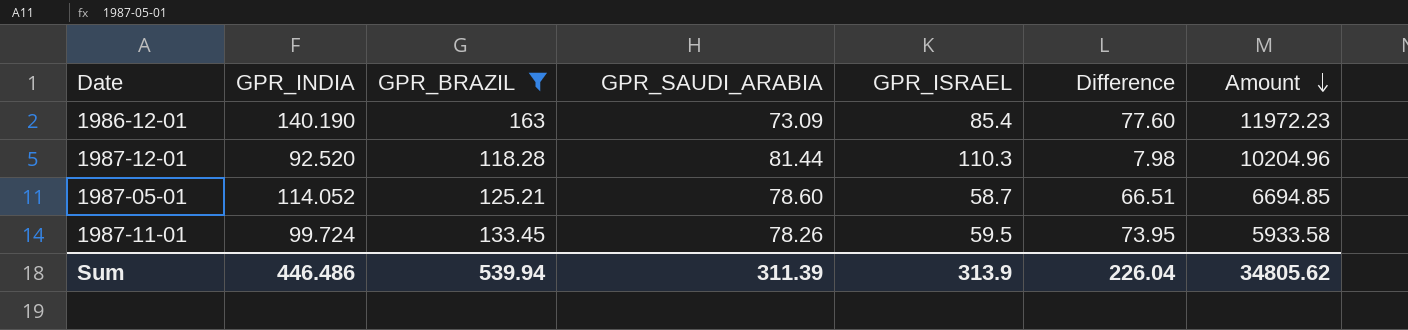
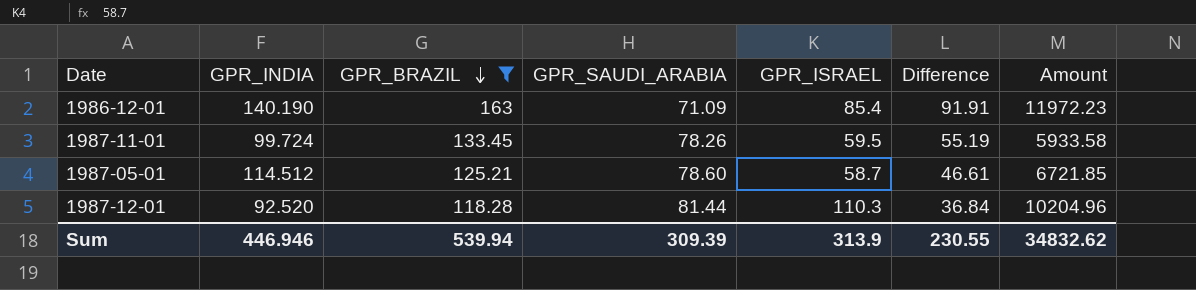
row order: Amount descending -> GPR_BRAZIL descending
column Difference | formula: [GPR_BRAZIL] - [GPR_ISRAEL] -> [GPR_BRAZIL] - [GPR_SAUDI_ARABIA]
1986-12-01 | GPR_SAUDI_ARABIA: 73.09 -> 71.09
1987-05-01 | GPR_INDIA: 114.052 -> 114.512
1987-05-01 | Amount: 6694.85 -> 6721.85
Sum | GPR_INDIA: 446.486 -> 446.946
Sum | GPR_SAUDI_ARABIA: 311.39 -> 309.39
Sum | Difference: 226.04 -> 230.55
Sum | Amount: 34805.62 -> 34832.62

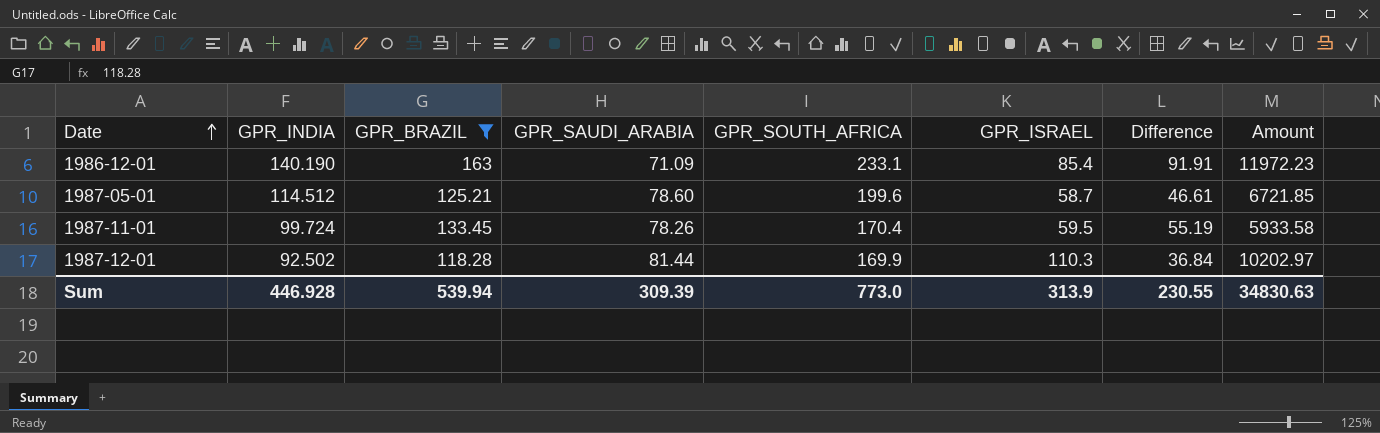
row order: GPR_BRAZIL descending -> Date ascending
column GPR_SOUTH_AFRICA | position: none -> 5
1987-12-01 | GPR_INDIA: 92.520 -> 92.502
1987-12-01 | Amount: 10204.96 -> 10202.97
Sum | GPR_INDIA: 446.946 -> 446.928
Sum | Amount: 34832.62 -> 34830.63

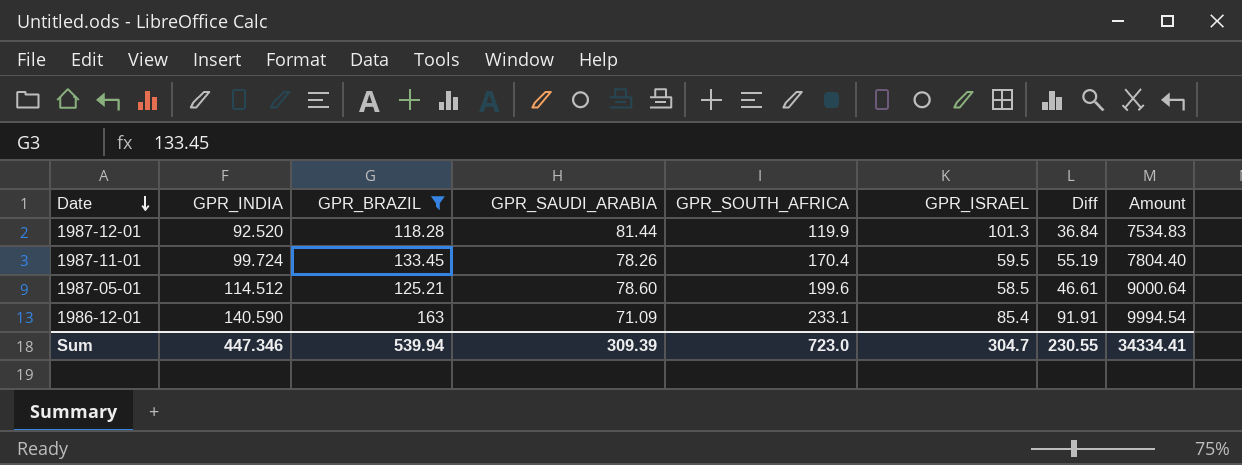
row order: Date ascending -> Date descending
column name: Difference -> Diff
column Amount | formula: [GPR_INDIA] * [GPR_ISRAEL] -> [GPR_INDIA] * [GPR_SAUDI_ARABIA]
1987-12-01 | GPR_INDIA: 92.502 -> 92.520
1987-12-01 | GPR_SOUTH_AFRICA: 169.9 -> 119.9
1987-12-01 | GPR_ISRAEL: 110.3 -> 101.3
1987-05-01 | GPR_ISRAEL: 58.7 -> 58.5
1986-12-01 | GPR_INDIA: 140.190 -> 140.590
Sum | GPR_INDIA: 446.928 -> 447.346
Sum | GPR_SOUTH_AFRICA: 773.0 -> 723.0
Sum | GPR_ISRAEL: 313.9 -> 304.7
Sum | Amount: 34830.63 -> 34334.41

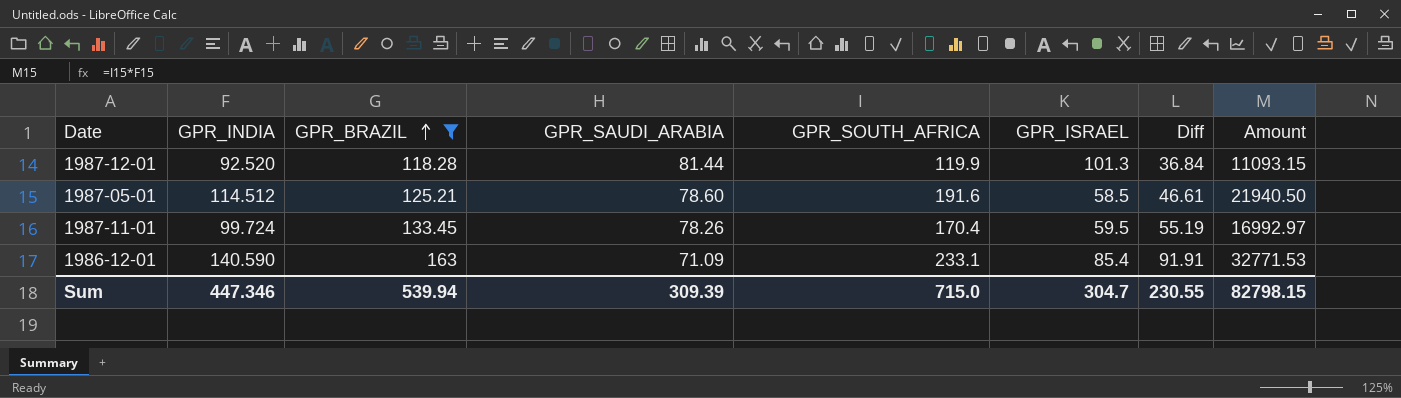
row order: Date descending -> GPR_BRAZIL ascending
column Amount | formula: [GPR_INDIA] * [GPR_SAUDI_ARABIA] -> [GPR_INDIA] * [GPR_SOUTH_AFRICA]
1987-05-01 | GPR_SOUTH_AFRICA: 199.6 -> 191.6
Sum | GPR_SOUTH_AFRICA: 723.0 -> 715.0
Sum | Amount: 34334.41 -> 82798.15

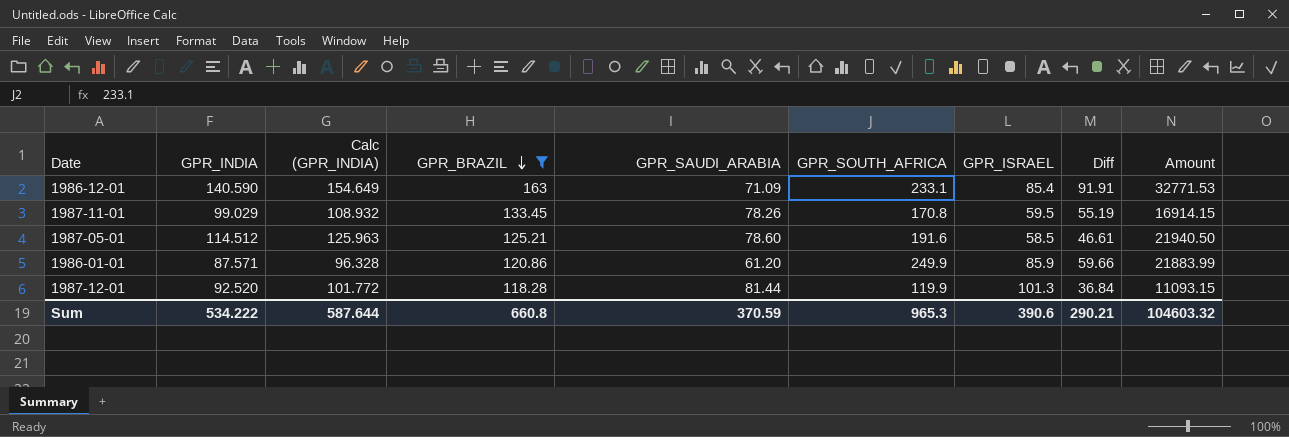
row order: GPR_BRAZIL ascending -> GPR_BRAZIL descending
column Calc (GPR_INDIA) | formula: none -> [GPR_INDIA] * 1.1
1987-11-01 | GPR_INDIA: 99.724 -> 99.029
1987-11-01 | GPR_SOUTH_AFRICA: 170.4 -> 170.8
1987-11-01 | Amount: 16992.97 -> 16914.15
row 1986-01-01: none -> 87.571 | 96.328 | 120.86 | 61.20 | 249.9 | 85.9 | 59.66 | 21883.99
Sum | GPR_INDIA: 447.346 -> 534.222
Sum | GPR_BRAZIL: 539.94 -> 660.8
Sum | GPR_SAUDI_ARABIA: 309.39 -> 370.59
Sum | GPR_SOUTH_AFRICA: 715.0 -> 965.3
Sum | GPR_ISRAEL: 304.7 -> 390.6
Sum | Diff: 230.55 -> 290.21
Sum | Amount: 82798.15 -> 104603.32

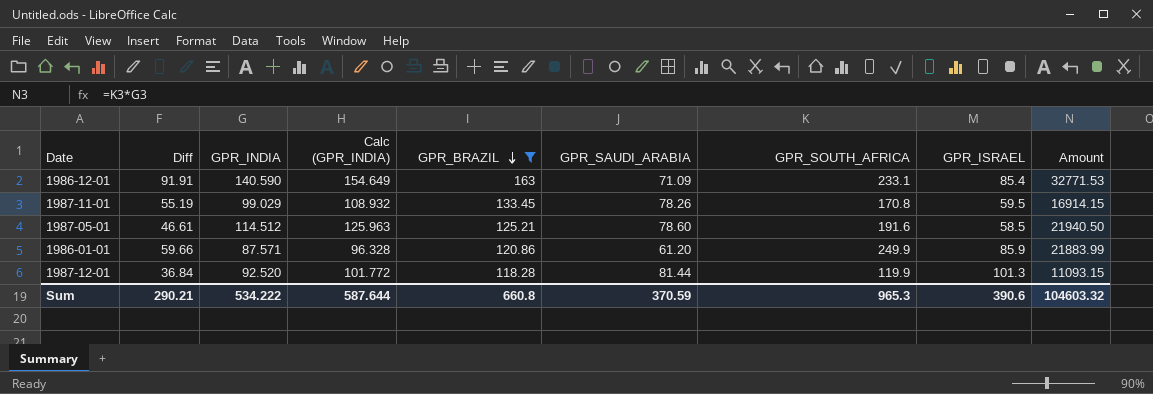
column Diff | position: 8 -> 2

